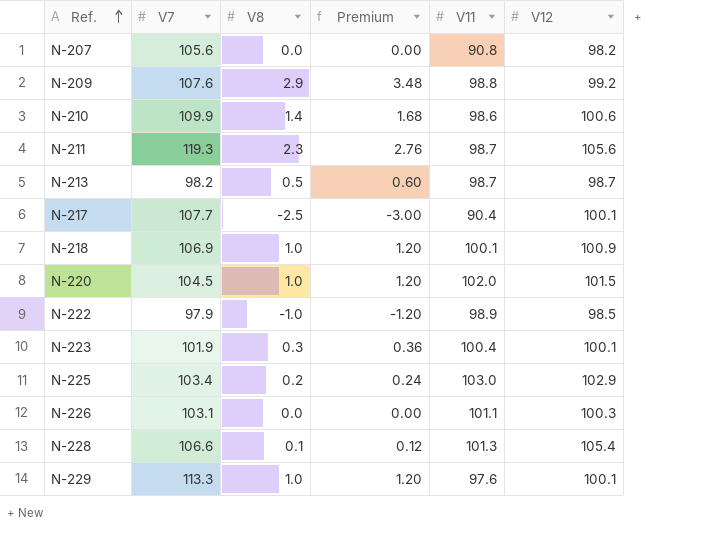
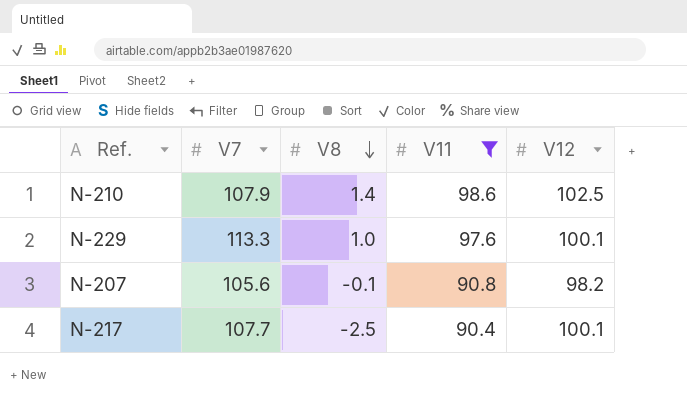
filter: none -> V11 <= 98.6
row order: Ref. ascending -> V8 descending
column Premium | formula: [V8] * 1.2 -> none
N-210 | V7: 109.9 -> 107.9
N-210 | V12: 100.6 -> 102.5
N-207 | V8: 0.0 -> -0.1

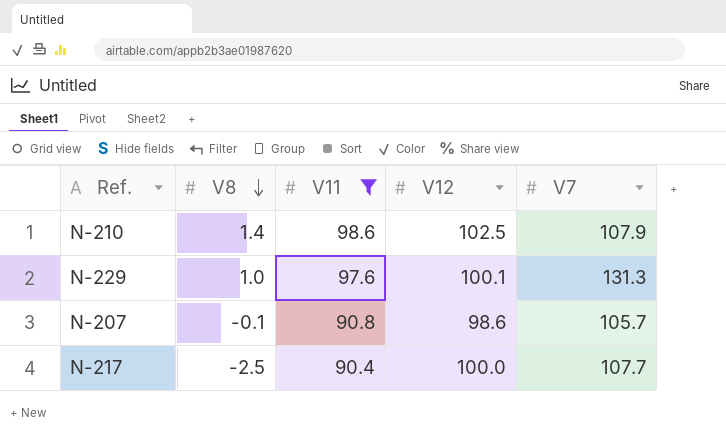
column V7 | position: 2 -> 5
N-229 | V7: 113.3 -> 131.3
N-207 | V12: 98.2 -> 98.6
N-207 | V7: 105.6 -> 105.7
N-217 | V12: 100.1 -> 100.0

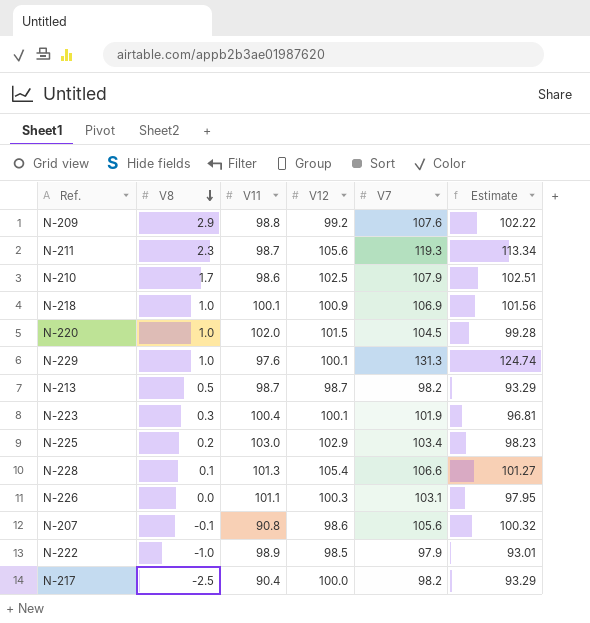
filter: V11 <= 98.6 -> none
column Estimate | formula: none -> [V7] * 0.95
N-210 | V8: 1.4 -> 1.7
N-207 | V7: 105.7 -> 105.6
N-217 | V7: 107.7 -> 98.2

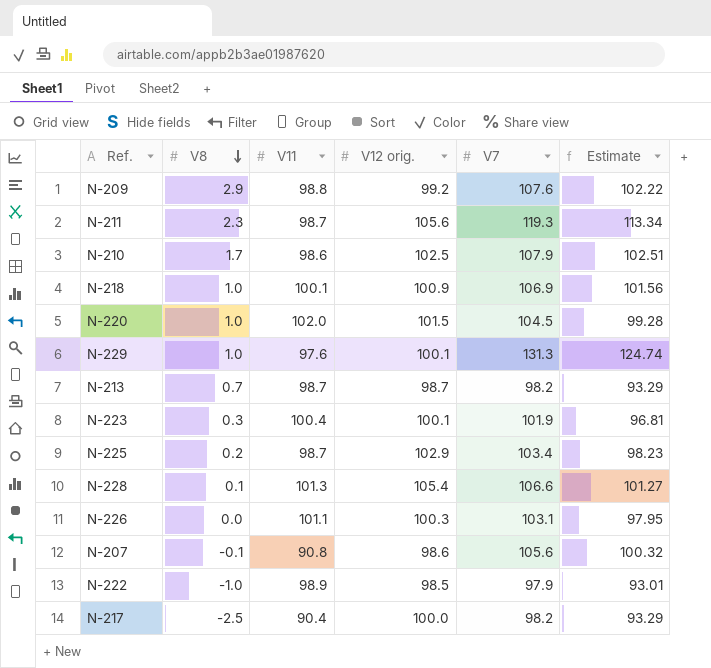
column name: V12 -> V12 orig.
N-213 | V8: 0.5 -> 0.7
N-225 | V11: 103.0 -> 98.7

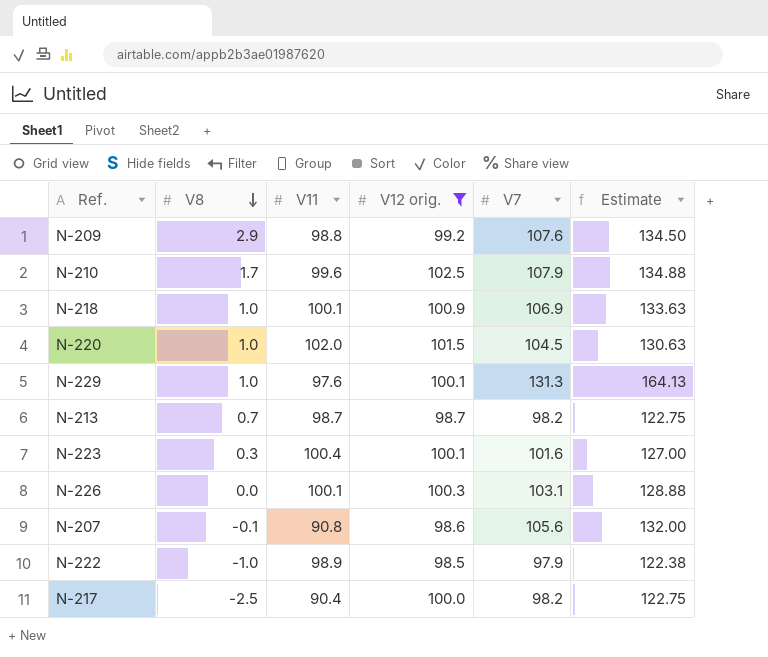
filter: none -> V12 orig. <= 102.5
column Estimate | formula: [V7] * 0.95 -> [V7] * 1.25
N-210 | V11: 98.6 -> 99.6
N-223 | V7: 101.9 -> 101.6
N-226 | V11: 101.1 -> 100.1

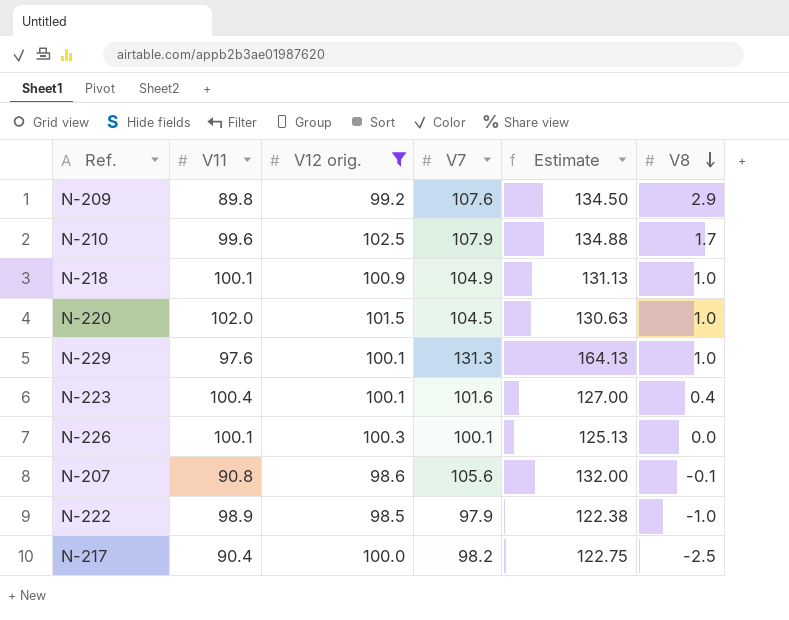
column V8 | position: 2 -> 6
row N-213: 0.7 | 98.7 | 98.7 | 98.2 | 122.75 -> none
N-209 | V11: 98.8 -> 89.8
N-218 | V7: 106.9 -> 104.9
N-218 | Estimate: 133.63 -> 131.13
N-223 | V8: 0.3 -> 0.4
N-226 | V7: 103.1 -> 100.1
N-226 | Estimate: 128.88 -> 125.13

